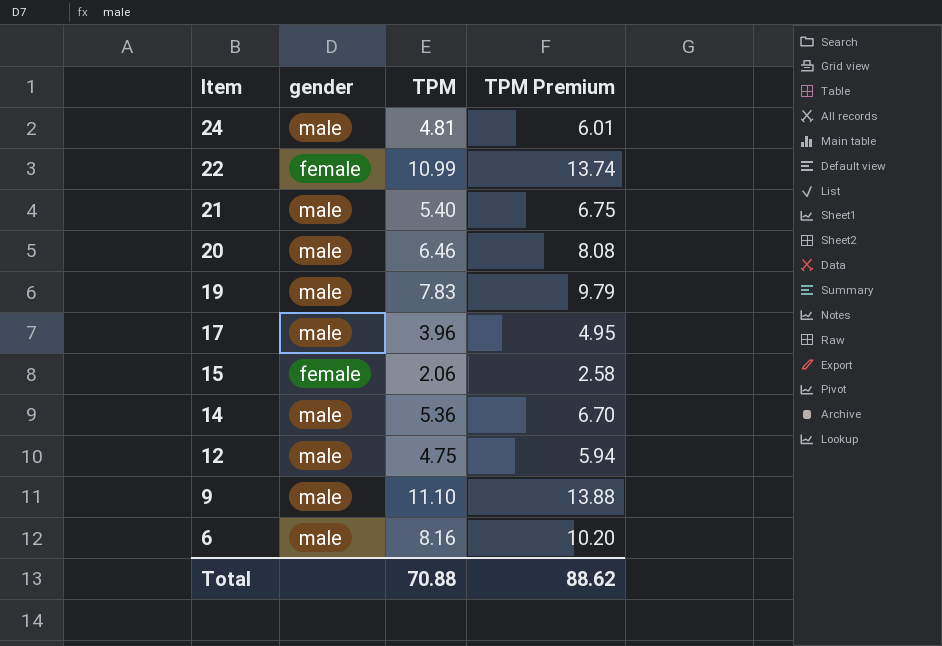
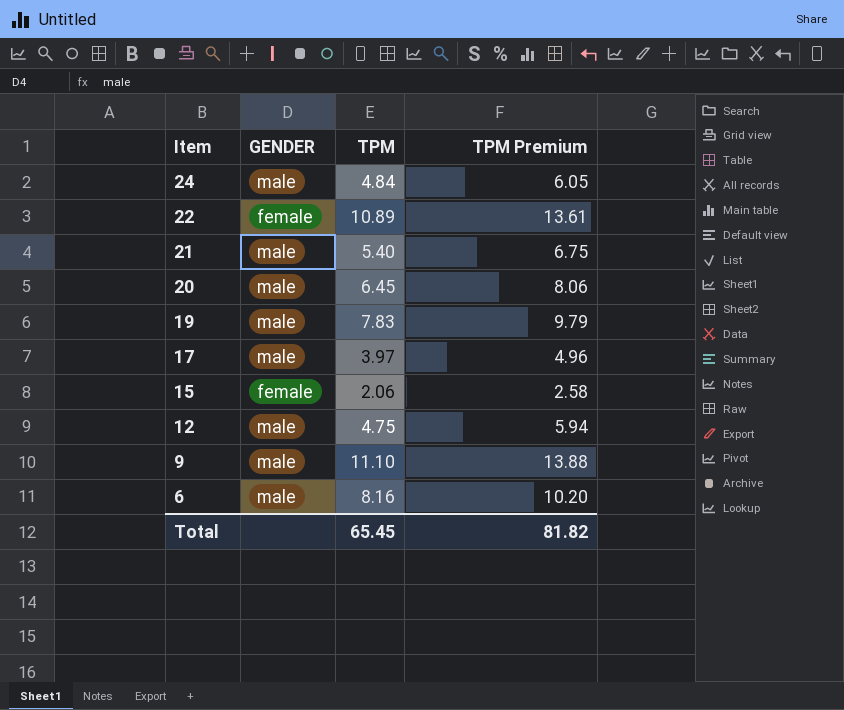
column name: gender -> GENDER
row 14: male | 5.36 | 6.70 -> none
24 | TPM: 4.81 -> 4.84
24 | TPM Premium: 6.01 -> 6.05
22 | TPM: 10.99 -> 10.89
22 | TPM Premium: 13.74 -> 13.61
20 | TPM: 6.46 -> 6.45
20 | TPM Premium: 8.08 -> 8.06
17 | TPM: 3.96 -> 3.97
17 | TPM Premium: 4.95 -> 4.96
Total | TPM: 70.88 -> 65.45
Total | TPM Premium: 88.62 -> 81.82

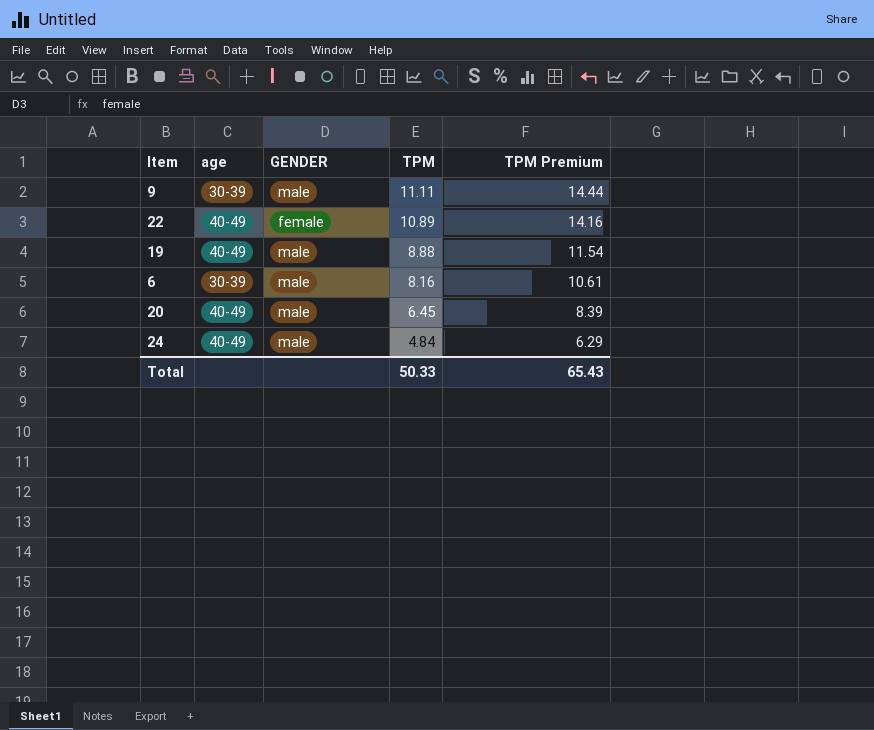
row order: Item descending -> TPM descending
column age | position: none -> 2
column TPM Premium | formula: [TPM] * 1.25 -> [TPM] * 1.3
row 21: male | 5.40 | 6.75 -> none
row 17: male | 3.97 | 4.96 -> none
row 15: female | 2.06 | 2.58 -> none
row 12: male | 4.75 | 5.94 -> none
9 | TPM: 11.10 -> 11.11
19 | TPM: 7.83 -> 8.88
Total | TPM: 65.45 -> 50.33
Total | TPM Premium: 81.82 -> 65.43

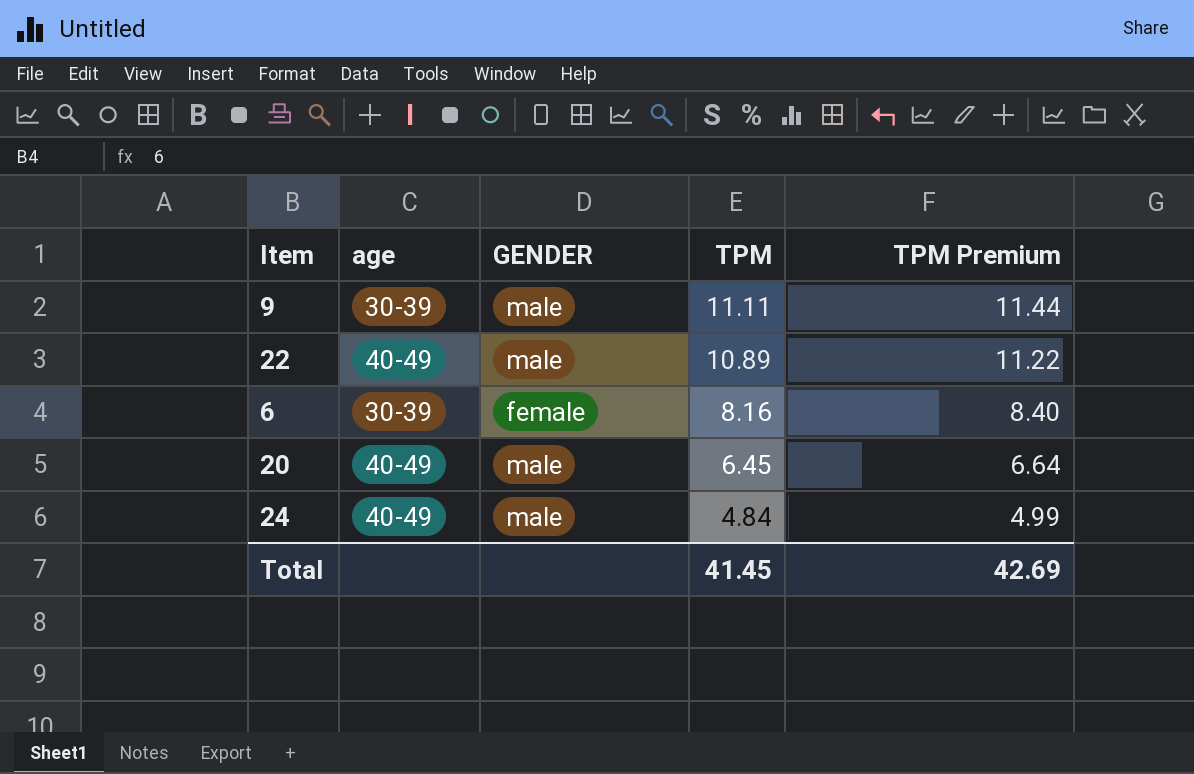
column TPM Premium | formula: [TPM] * 1.3 -> [TPM] * 1.03
row 19: 40-49 | male | 8.88 | 11.54 -> none
22 | GENDER: female -> male
6 | GENDER: male -> female
Total | TPM: 50.33 -> 41.45
Total | TPM Premium: 65.43 -> 42.69

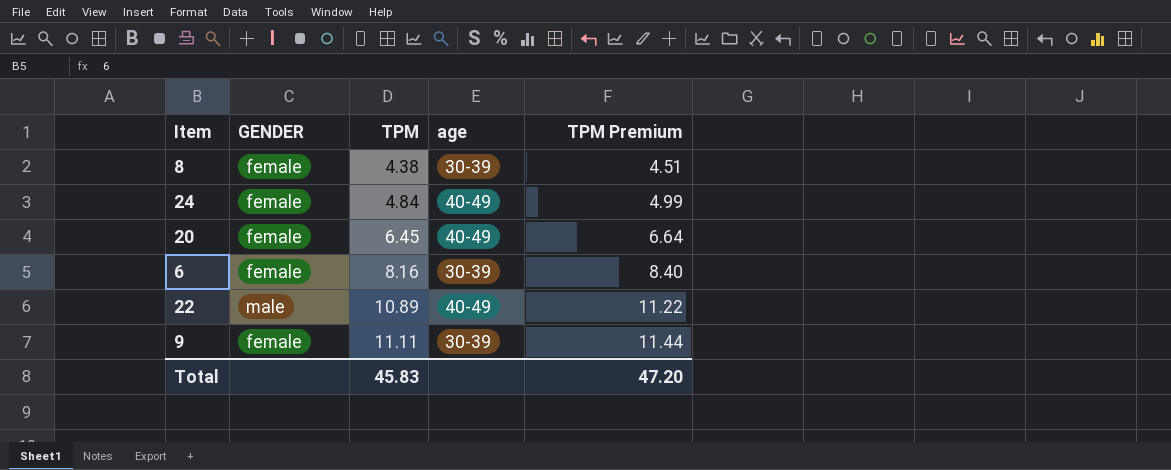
row order: TPM descending -> TPM ascending
column age | position: 2 -> 4
row 8: none -> female | 4.38 | 30-39 | 4.51
24 | GENDER: male -> female
20 | GENDER: male -> female
9 | GENDER: male -> female
Total | TPM: 41.45 -> 45.83
Total | TPM Premium: 42.69 -> 47.20

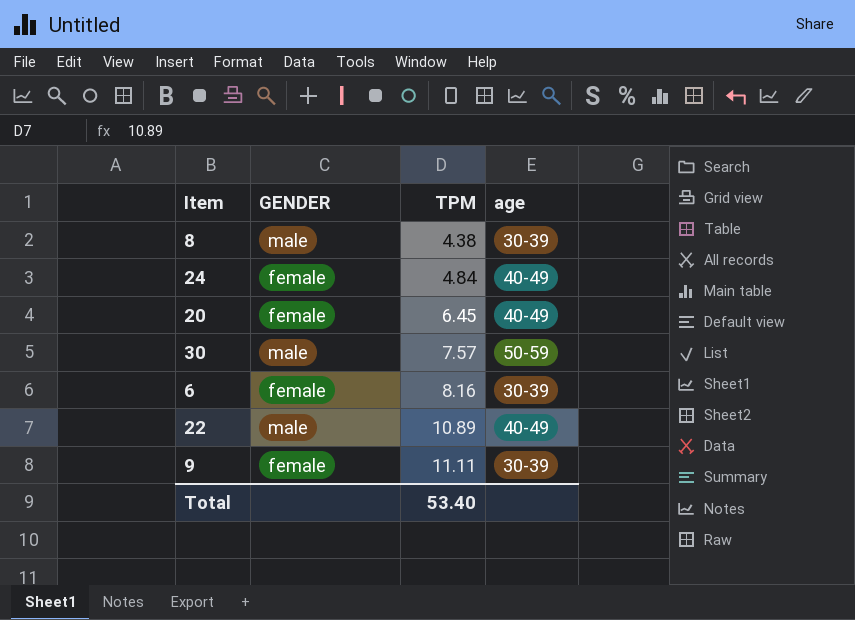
column TPM Premium | formula: [TPM] * 1.03 -> none
8 | GENDER: female -> male
row 30: none -> male | 7.57 | 50-59
Total | TPM: 45.83 -> 53.40

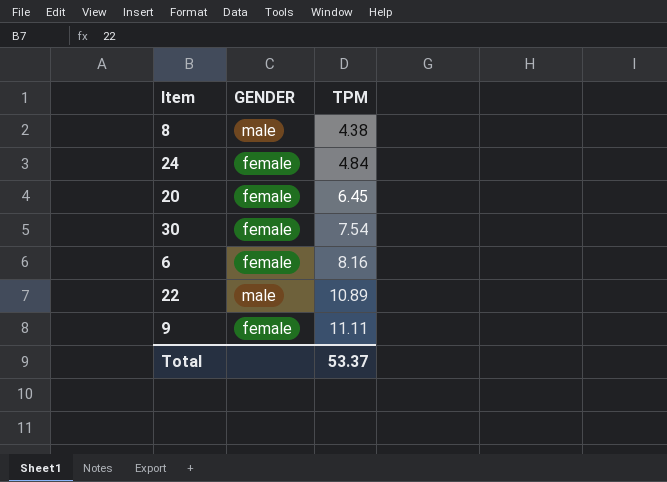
column age | position: 4 -> none
30 | GENDER: male -> female
30 | TPM: 7.57 -> 7.54
Total | TPM: 53.40 -> 53.37

